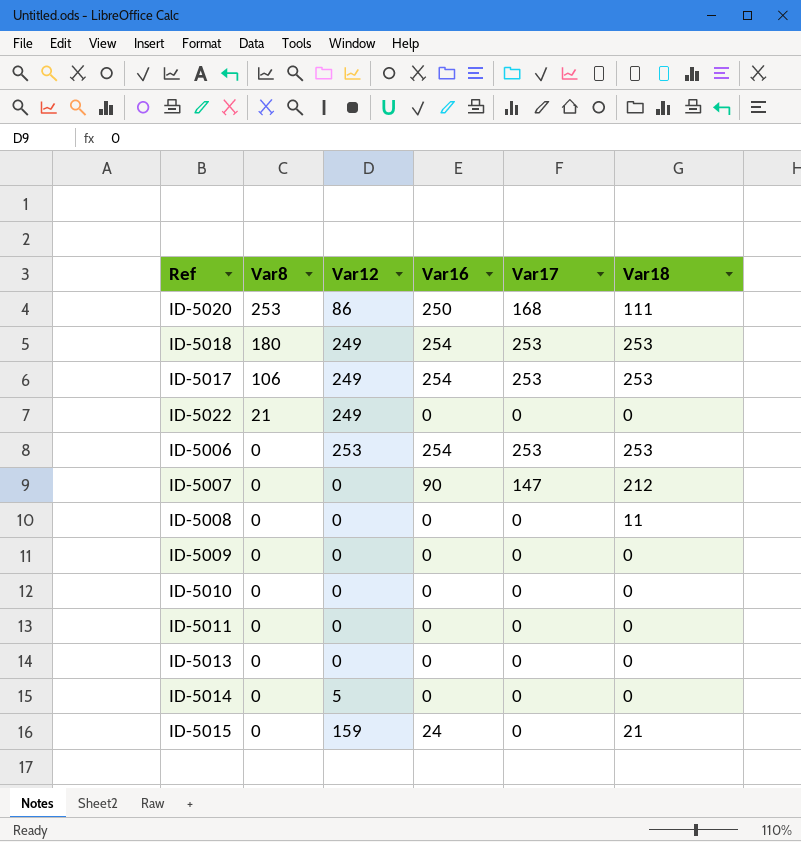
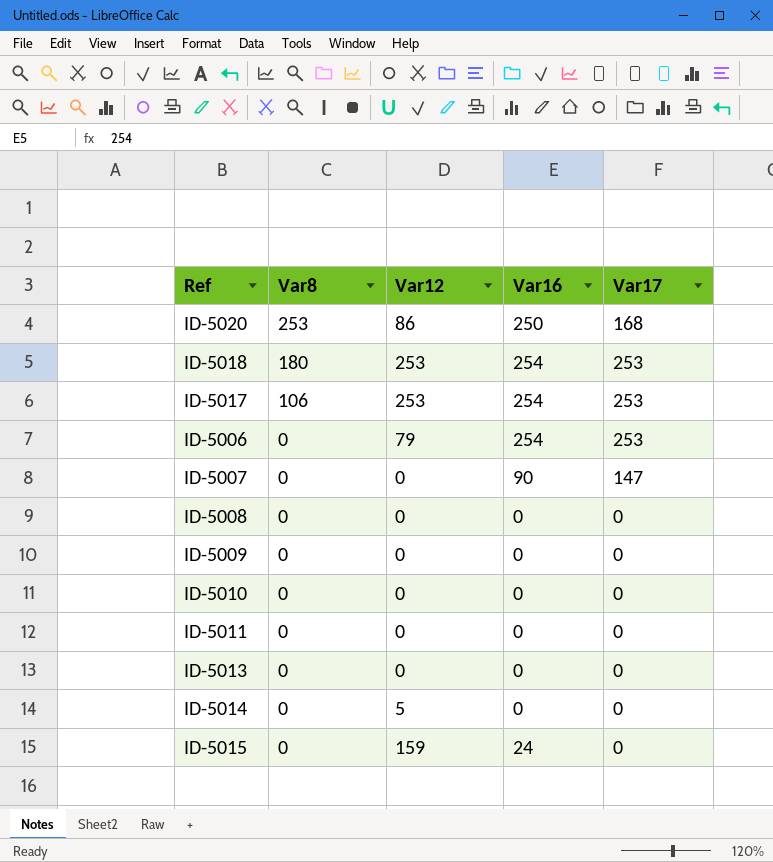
column Var18 | position: 6 -> none
row ID-5022: 21 | 249 | 0 | 0 | 0 -> none
ID-5018 | Var12: 249 -> 253
ID-5017 | Var12: 249 -> 253
ID-5006 | Var12: 253 -> 79

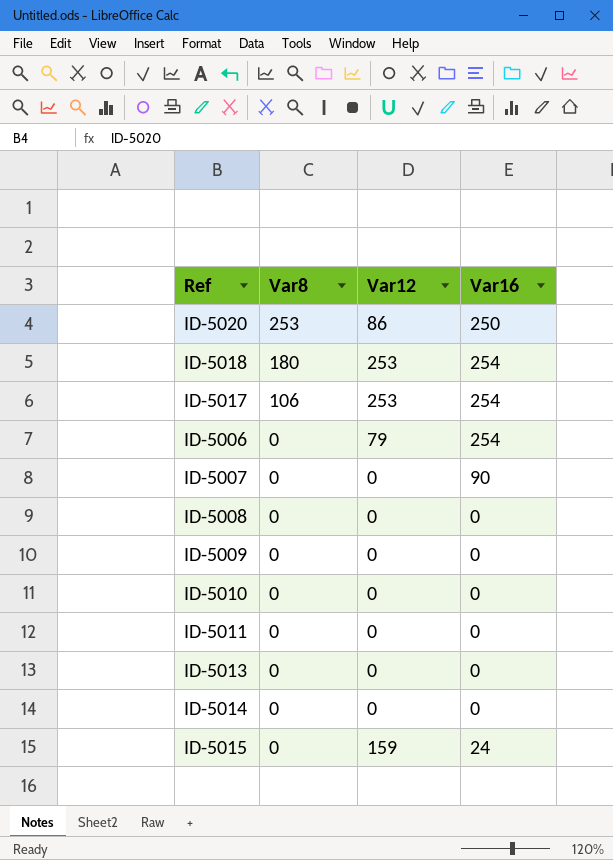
column Var17 | position: 5 -> none
ID-5014 | Var12: 5 -> 0

